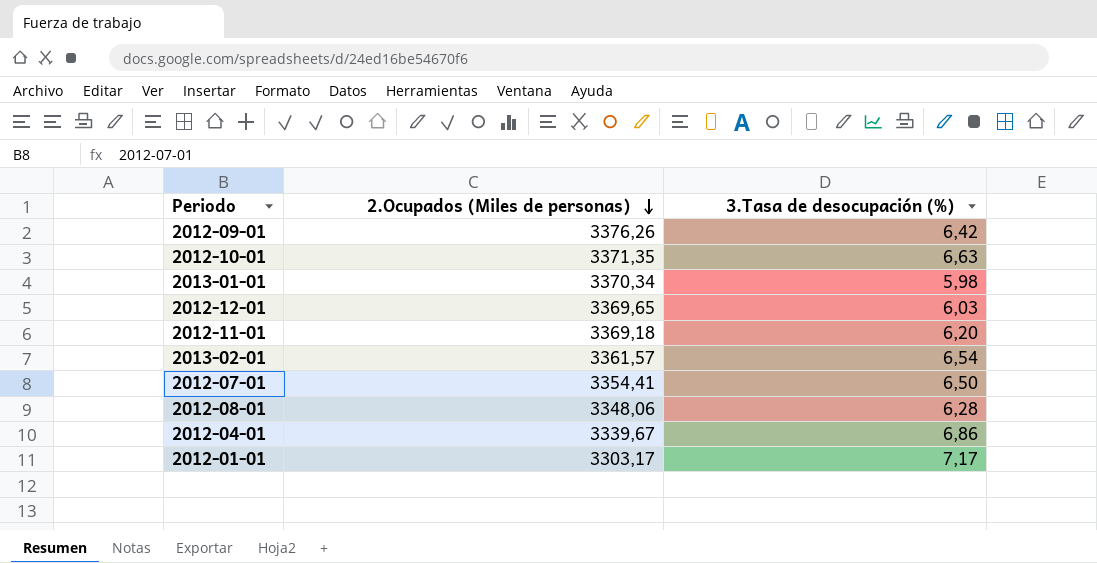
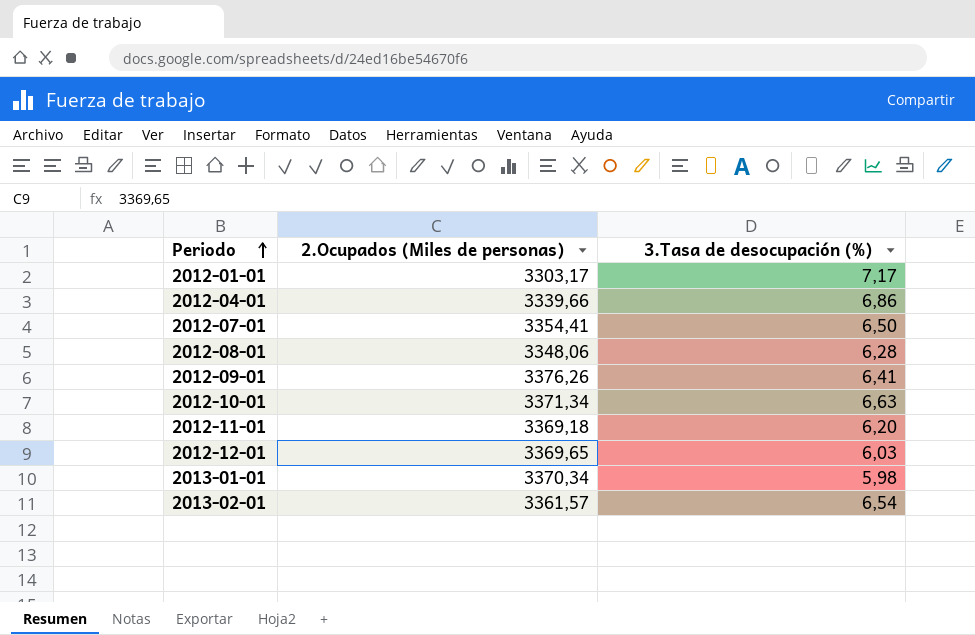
row order: 2.Ocupados (Miles de personas) descending -> Periodo ascending
2012-04-01 | 2.Ocupados (Miles de personas): 3339,67 -> 3339,66
2012-09-01 | 3.Tasa de desocupación (%): 6,42 -> 6,41
2012-10-01 | 2.Ocupados (Miles de personas): 3371,35 -> 3371,34

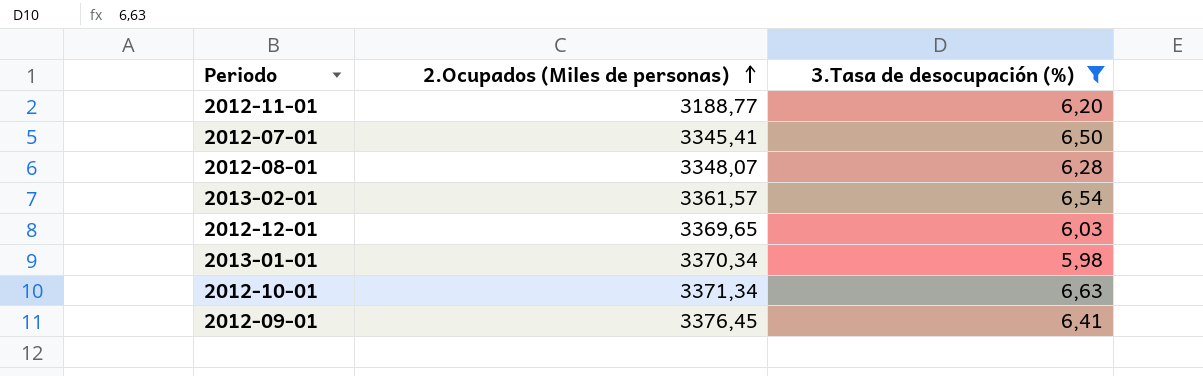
filter: none -> 3.Tasa de desocupación (%) <= 6,63
row order: Periodo ascending -> 2.Ocupados (Miles de personas) ascending
2012-11-01 | 2.Ocupados (Miles de personas): 3369,18 -> 3188,77
2012-07-01 | 2.Ocupados (Miles de personas): 3354,41 -> 3345,41
2012-08-01 | 2.Ocupados (Miles de personas): 3348,06 -> 3348,07
2012-09-01 | 2.Ocupados (Miles de personas): 3376,26 -> 3376,45

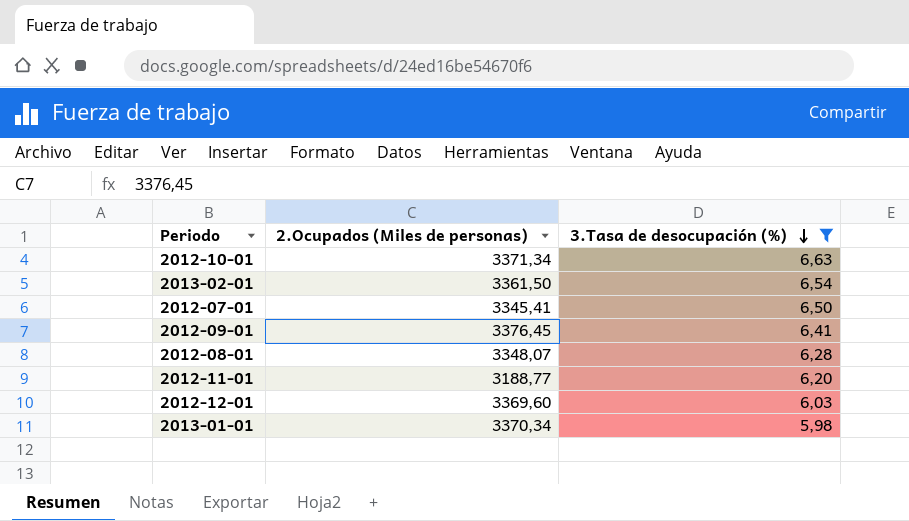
row order: 2.Ocupados (Miles de personas) ascending -> 3.Tasa de desocupación (%) descending
2013-02-01 | 2.Ocupados (Miles de personas): 3361,57 -> 3361,50
2012-12-01 | 2.Ocupados (Miles de personas): 3369,65 -> 3369,60

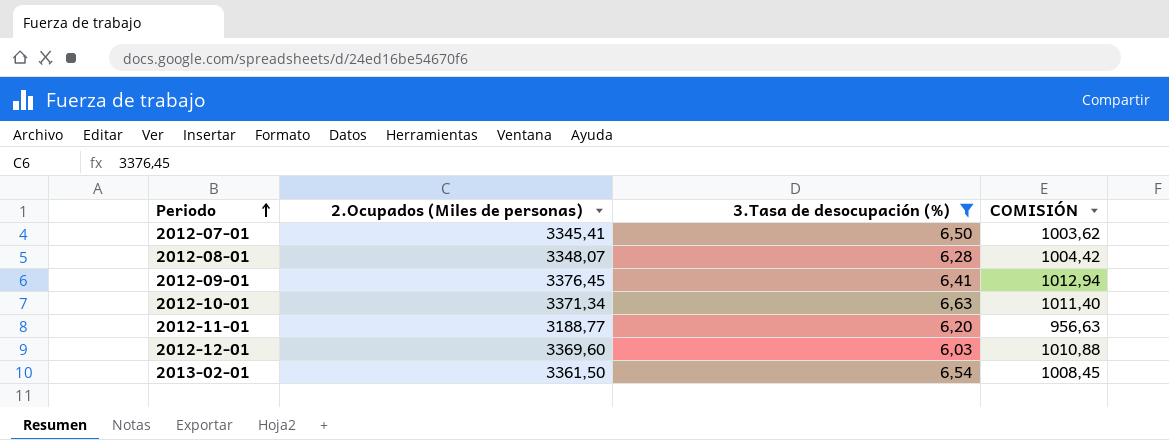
row order: 3.Tasa de desocupación (%) descending -> Periodo ascending
column COMISIÓN | formula: none -> [2.Ocupados (Miles de personas)] * 0,3
row 2013-01-01: 3370,34 | 5,98 -> none

